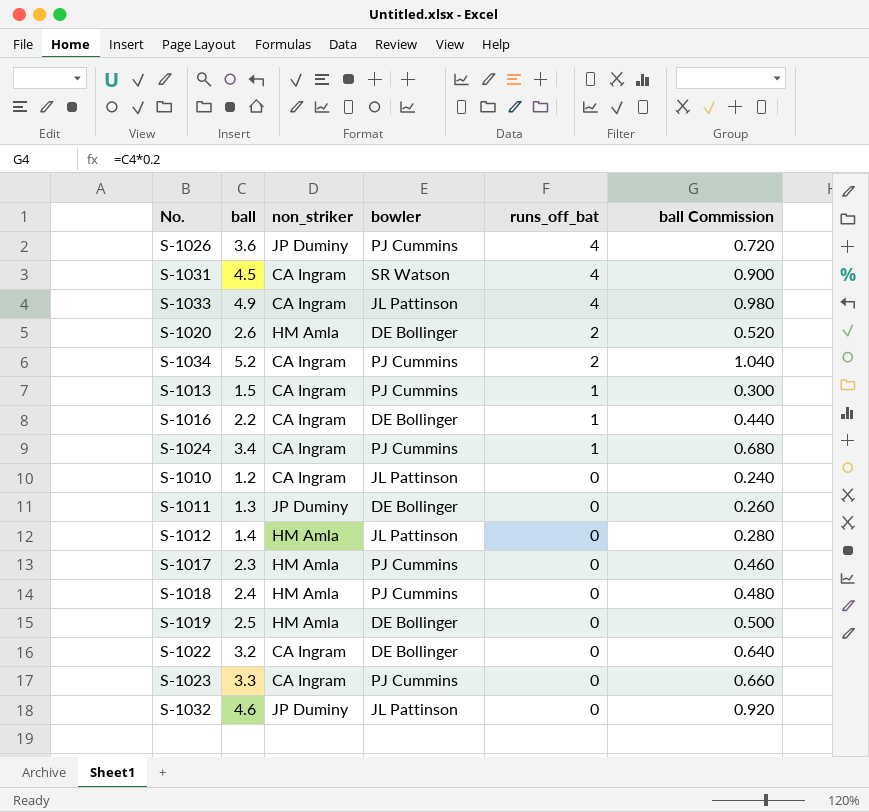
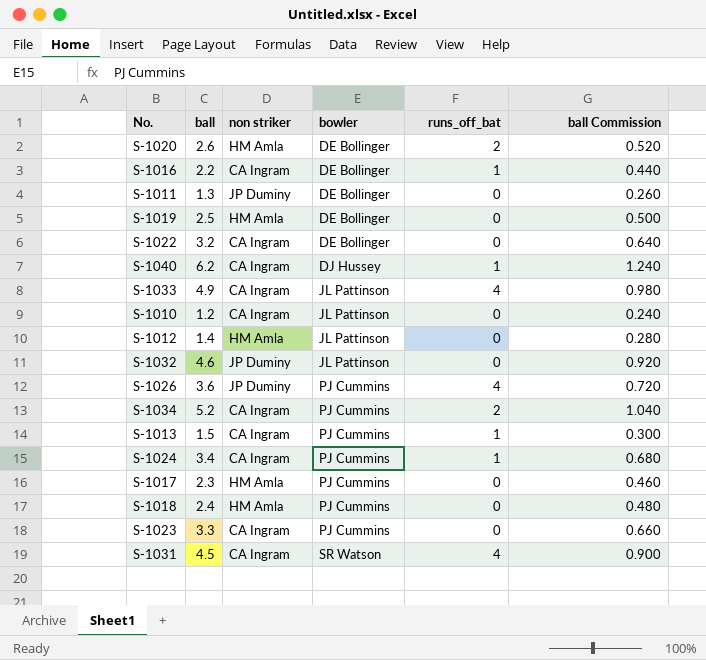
row order: runs_off_bat descending -> bowler ascending
column name: non_striker -> non striker
row S-1040: none -> 6.2 | CA Ingram | DJ Hussey | 1 | 1.240

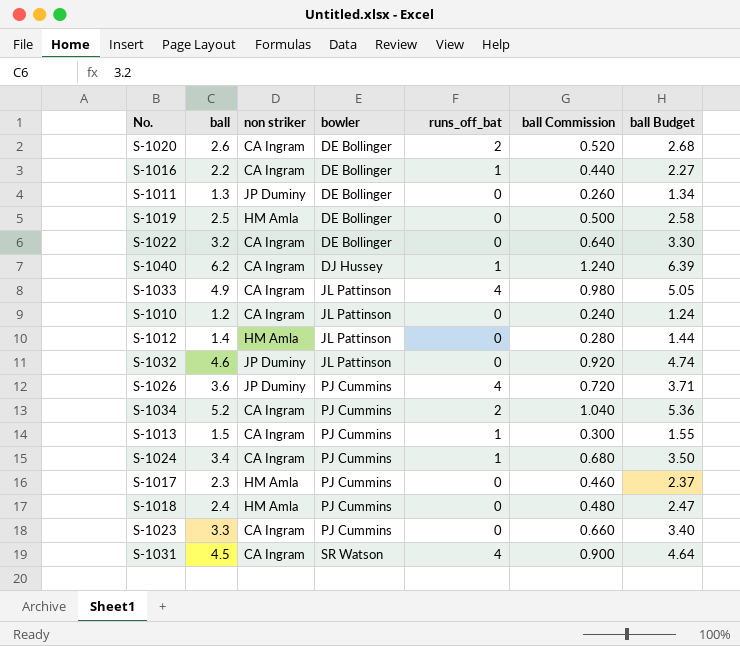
column ball Budget | formula: none -> [ball] * 1.03
S-1020 | non striker: HM Amla -> CA Ingram

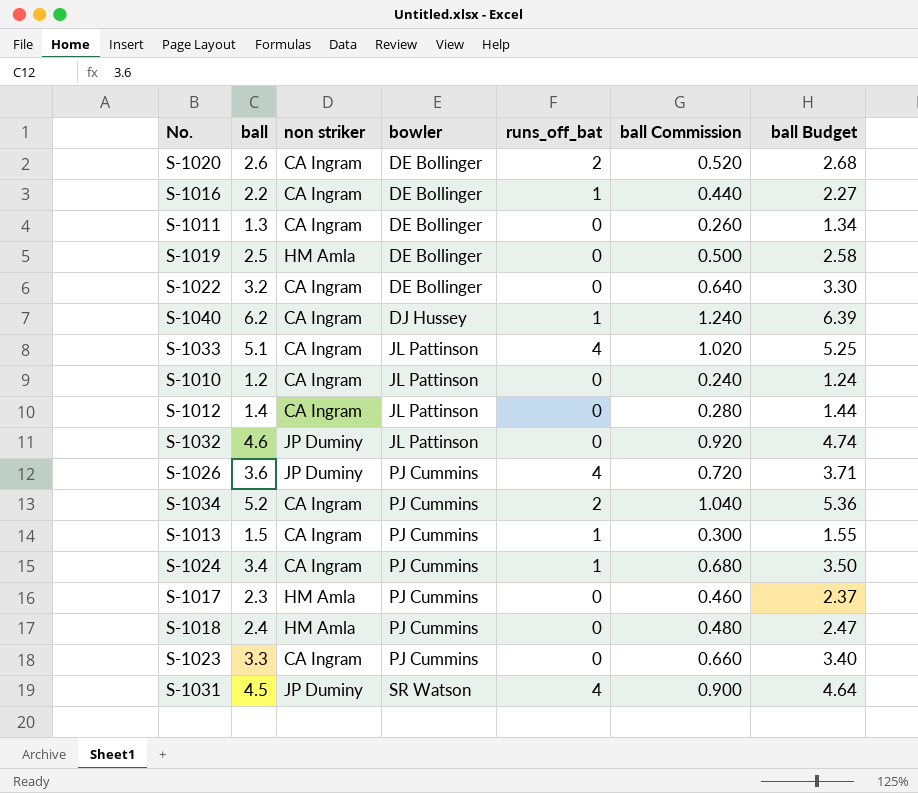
S-1011 | non striker: JP Duminy -> CA Ingram
S-1033 | ball: 4.9 -> 5.1
S-1033 | ball Commission: 0.980 -> 1.020
S-1033 | ball Budget: 5.05 -> 5.25
S-1012 | non striker: HM Amla -> CA Ingram
S-1031 | non striker: CA Ingram -> JP Duminy

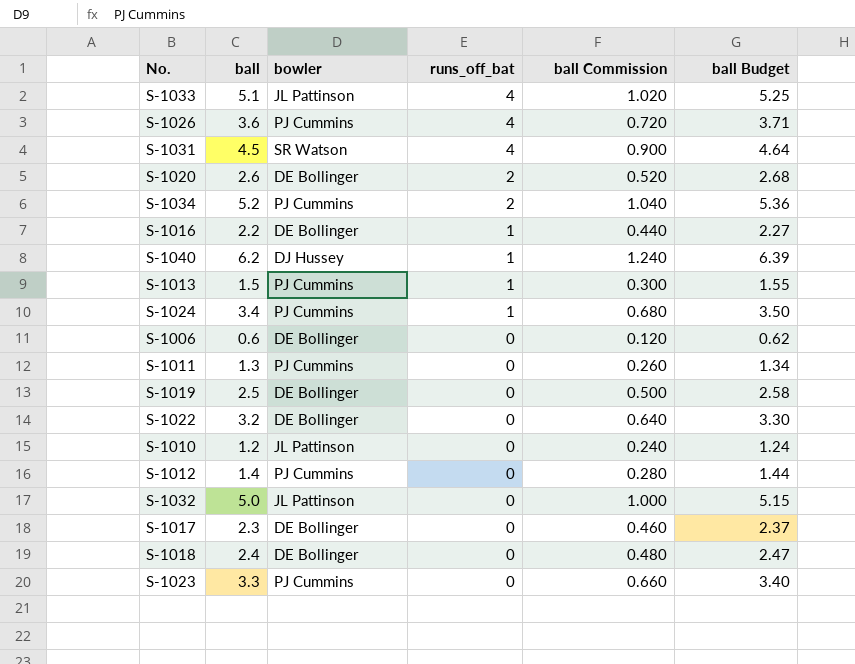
row order: bowler ascending -> runs_off_bat descending
column non striker | position: 3 -> none
row S-1006: none -> 0.6 | DE Bollinger | 0 | 0.120 | 0.62
S-1011 | bowler: DE Bollinger -> PJ Cummins
S-1012 | bowler: JL Pattinson -> PJ Cummins
S-1032 | ball: 4.6 -> 5.0
S-1032 | ball Commission: 0.920 -> 1.000
S-1032 | ball Budget: 4.74 -> 5.15
S-1017 | bowler: PJ Cummins -> DE Bollinger
S-1018 | bowler: PJ Cummins -> DE Bollinger

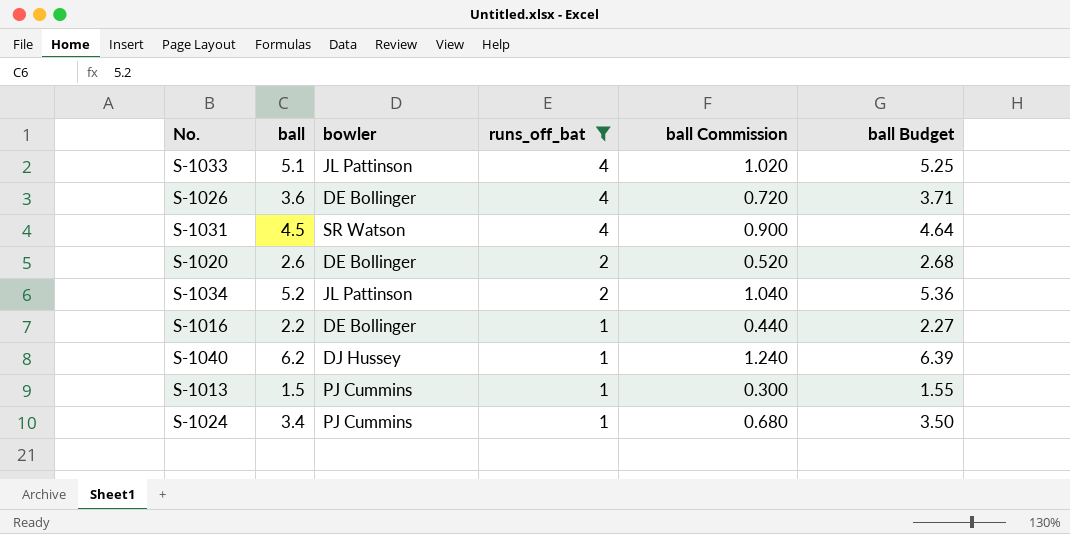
filter: none -> runs_off_bat != 0
S-1026 | bowler: PJ Cummins -> DE Bollinger
S-1034 | bowler: PJ Cummins -> JL Pattinson

